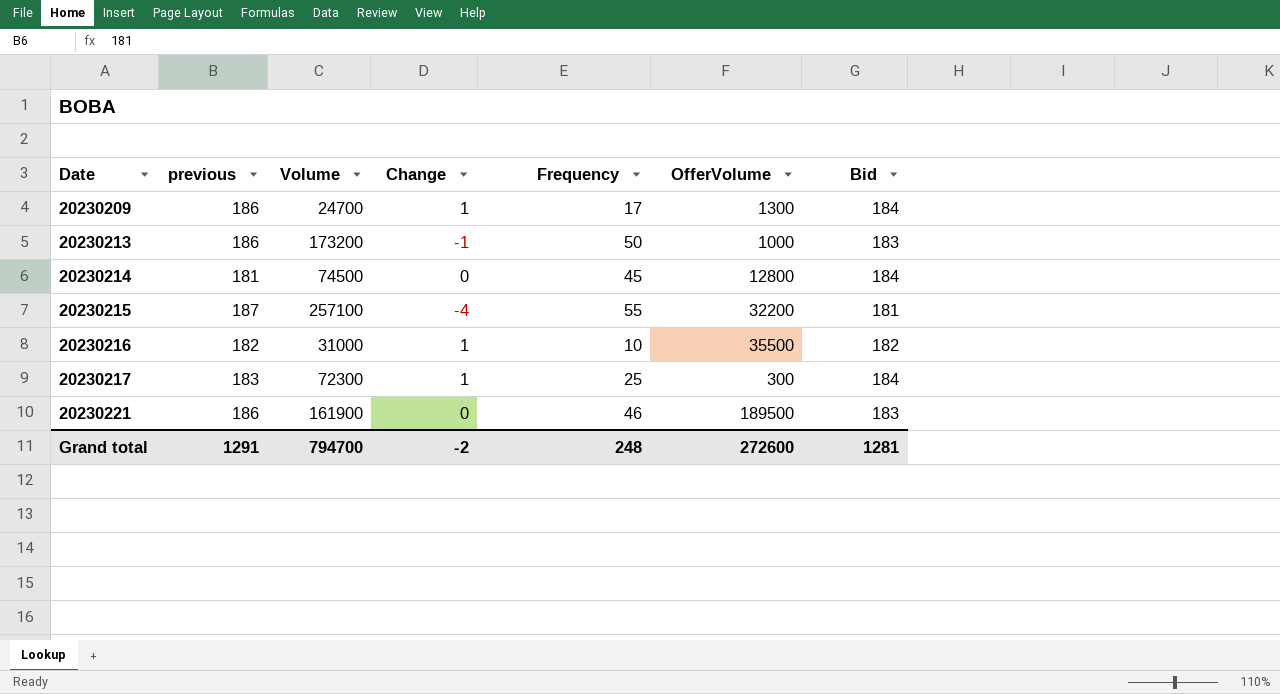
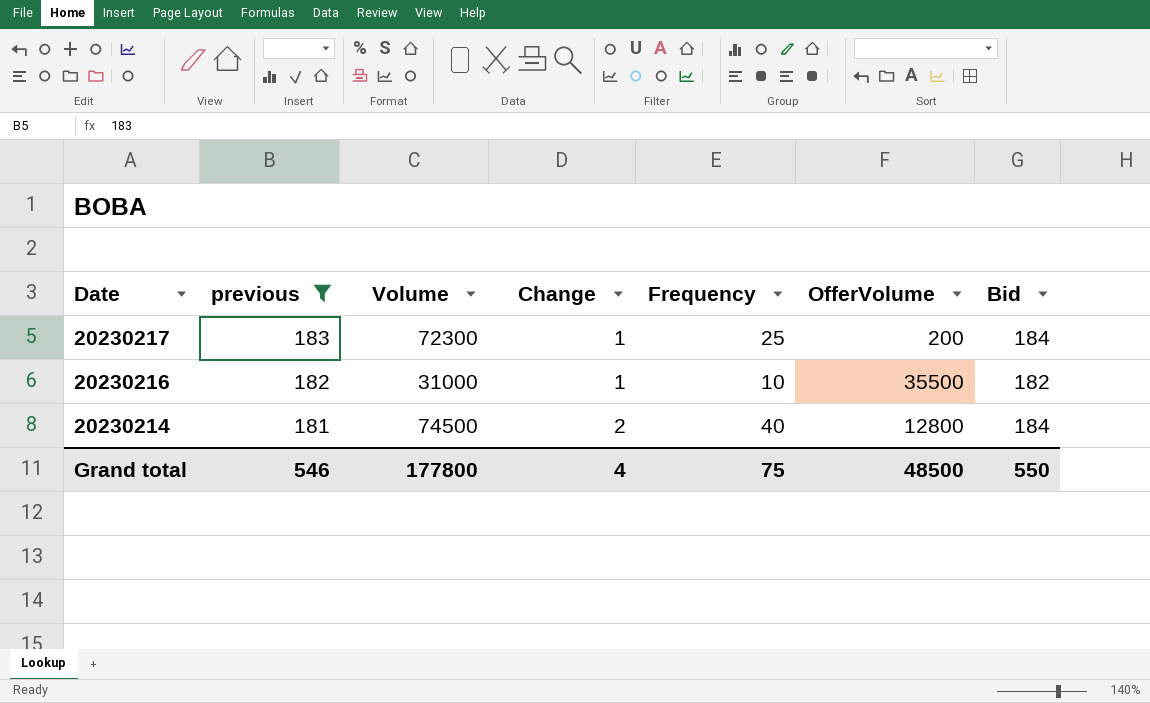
filter: none -> previous <= 183
row order: Date ascending -> Date descending
20230217 | OfferVolume: 300 -> 200
20230214 | Change: 0 -> 2
20230214 | Frequency: 45 -> 40
Grand total | previous: 1291 -> 546
Grand total | Volume: 794700 -> 177800
Grand total | Change: -2 -> 4
Grand total | Frequency: 248 -> 75
Grand total | OfferVolume: 272600 -> 48500
Grand total | Bid: 1281 -> 550

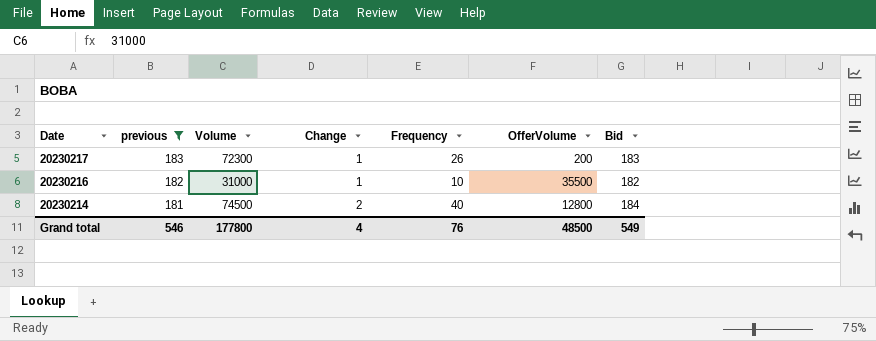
20230217 | Frequency: 25 -> 26
20230217 | Bid: 184 -> 183
Grand total | Frequency: 75 -> 76
Grand total | Bid: 550 -> 549

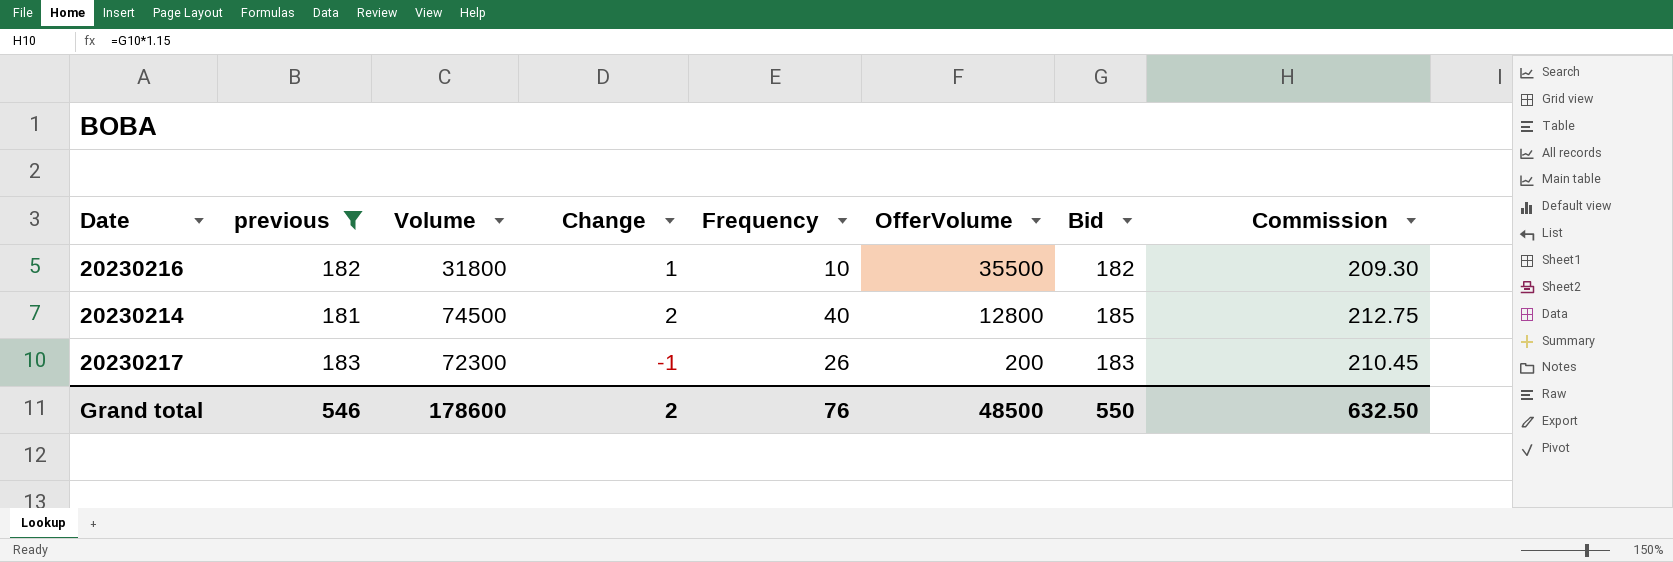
row order: Date descending -> OfferVolume descending
column Commission | formula: none -> [Bid] * 1.15
20230216 | Volume: 31000 -> 31800
20230214 | Bid: 184 -> 185
20230217 | Change: 1 -> -1
Grand total | Volume: 177800 -> 178600
Grand total | Change: 4 -> 2
Grand total | Bid: 549 -> 550

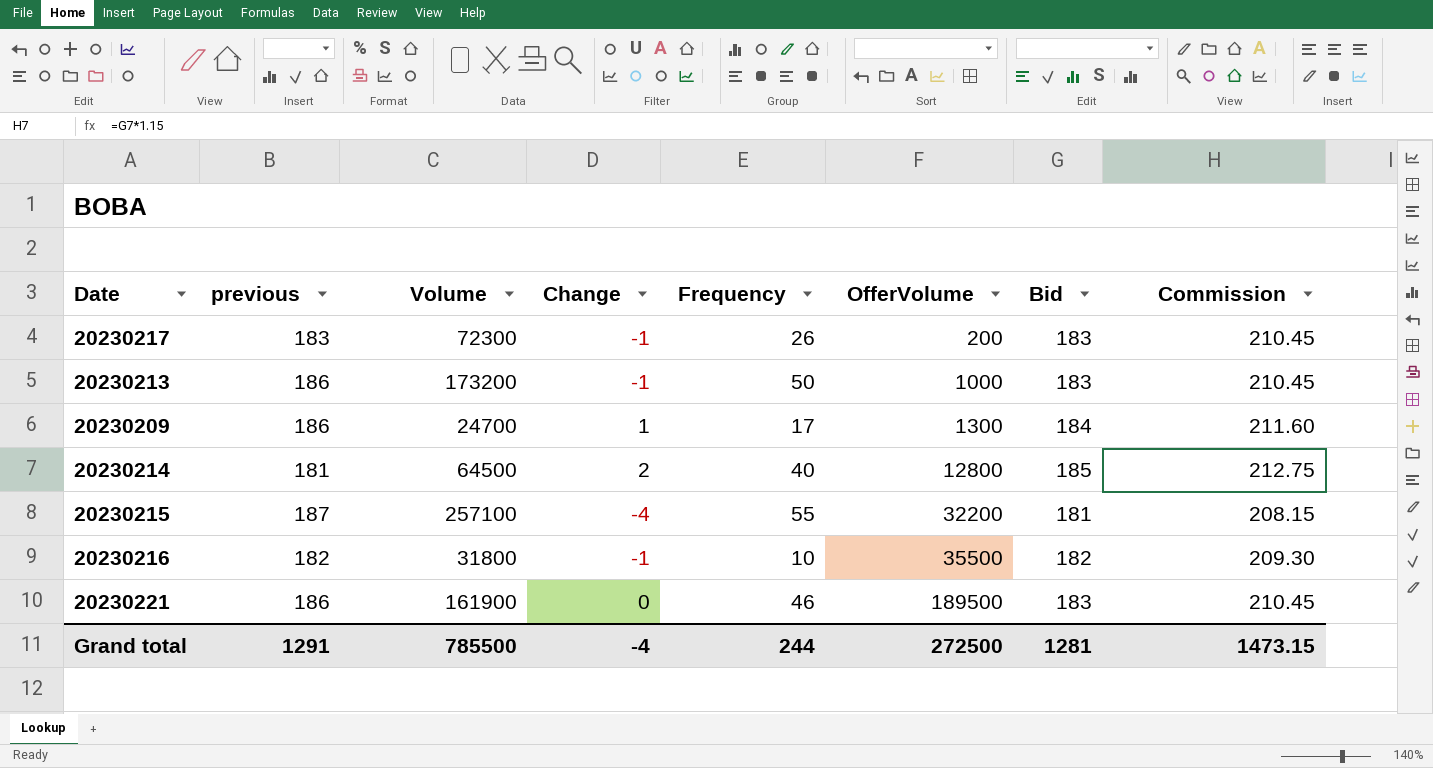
filter: previous <= 183 -> none
row order: OfferVolume descending -> OfferVolume ascending
20230214 | Volume: 74500 -> 64500
20230216 | Change: 1 -> -1
Grand total | previous: 546 -> 1291
Grand total | Volume: 178600 -> 785500
Grand total | Change: 2 -> -4
Grand total | Frequency: 76 -> 244
Grand total | OfferVolume: 48500 -> 272500
Grand total | Bid: 550 -> 1281
Grand total | Commission: 632.50 -> 1473.15

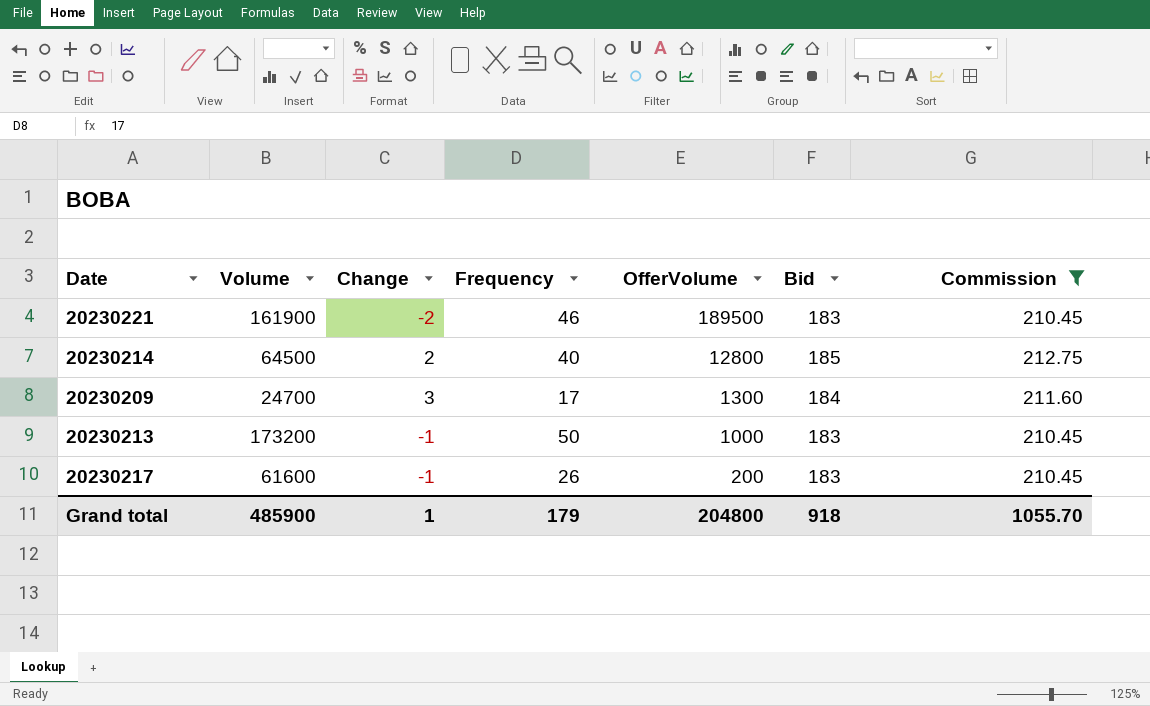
filter: none -> Commission >= 210.45
row order: OfferVolume ascending -> OfferVolume descending
column previous | position: 2 -> none
20230221 | Change: 0 -> -2
20230209 | Change: 1 -> 3
20230217 | Volume: 72300 -> 61600
Grand total | Volume: 785500 -> 485900
Grand total | Change: -4 -> 1
Grand total | Frequency: 244 -> 179
Grand total | OfferVolume: 272500 -> 204800
Grand total | Bid: 1281 -> 918
Grand total | Commission: 1473.15 -> 1055.70

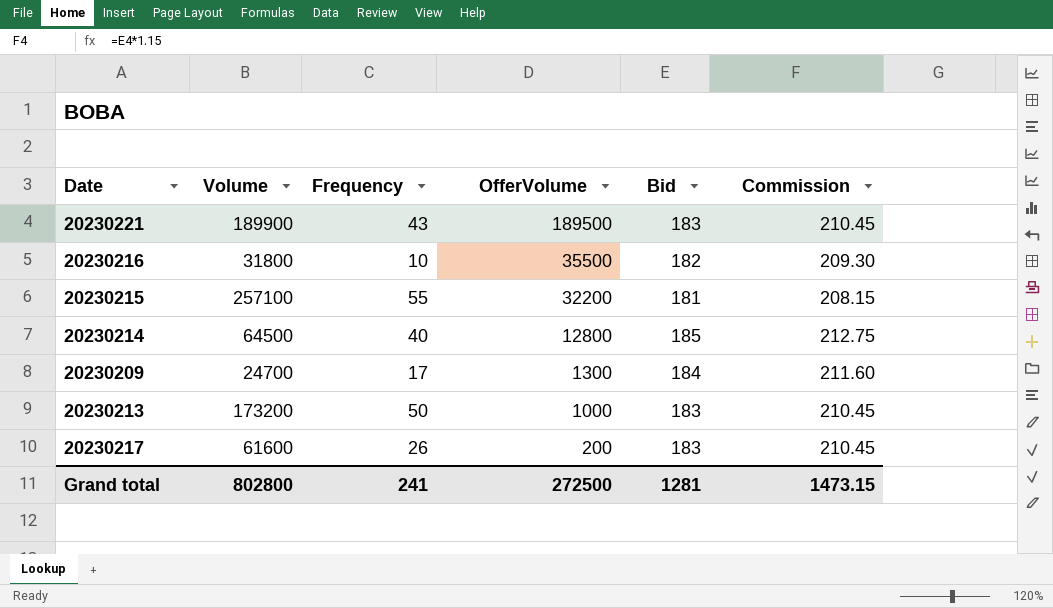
filter: Commission >= 210.45 -> none
column Change | position: 3 -> none
20230221 | Volume: 161900 -> 189900
20230221 | Frequency: 46 -> 43
Grand total | Volume: 485900 -> 802800
Grand total | Frequency: 179 -> 241
Grand total | OfferVolume: 204800 -> 272500
Grand total | Bid: 918 -> 1281
Grand total | Commission: 1055.70 -> 1473.15

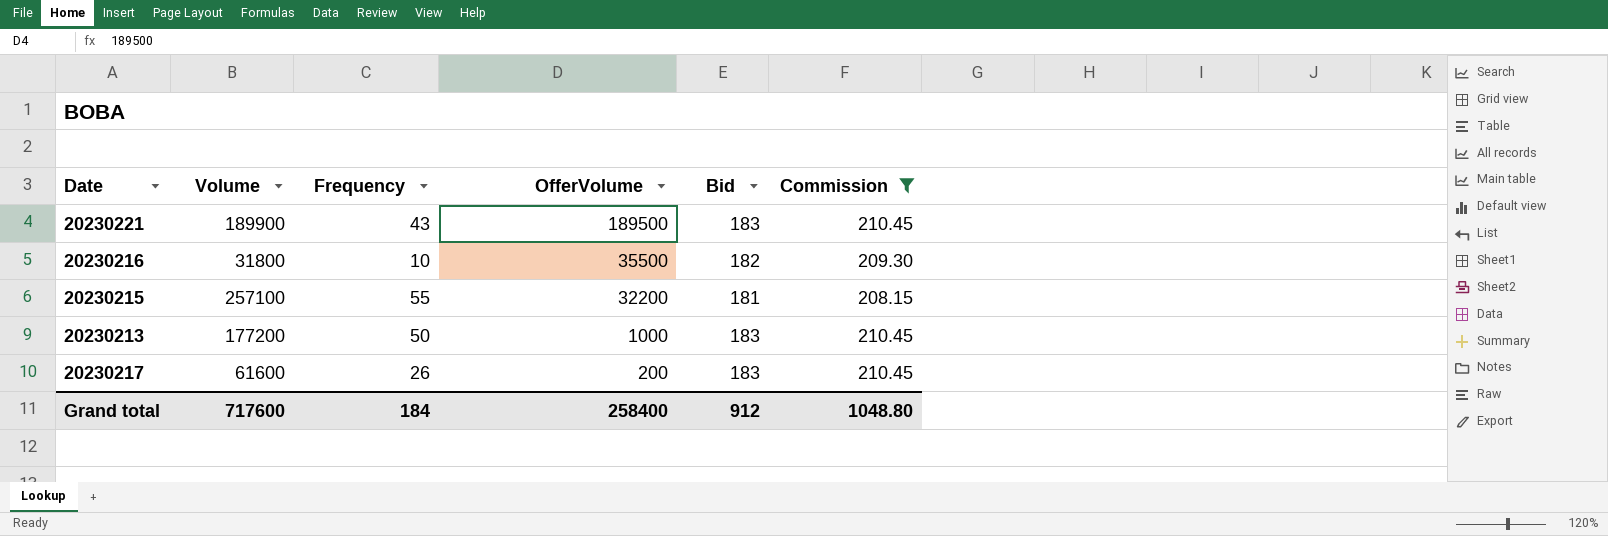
filter: none -> Commission <= 210.45
20230213 | Volume: 173200 -> 177200
Grand total | Volume: 802800 -> 717600
Grand total | Frequency: 241 -> 184
Grand total | OfferVolume: 272500 -> 258400
Grand total | Bid: 1281 -> 912
Grand total | Commission: 1473.15 -> 1048.80

